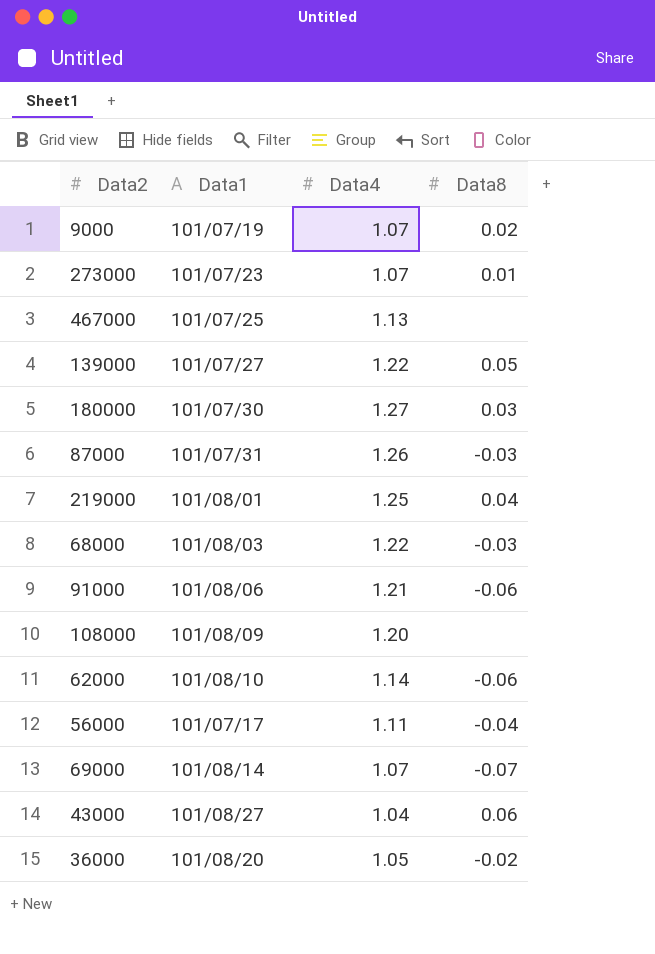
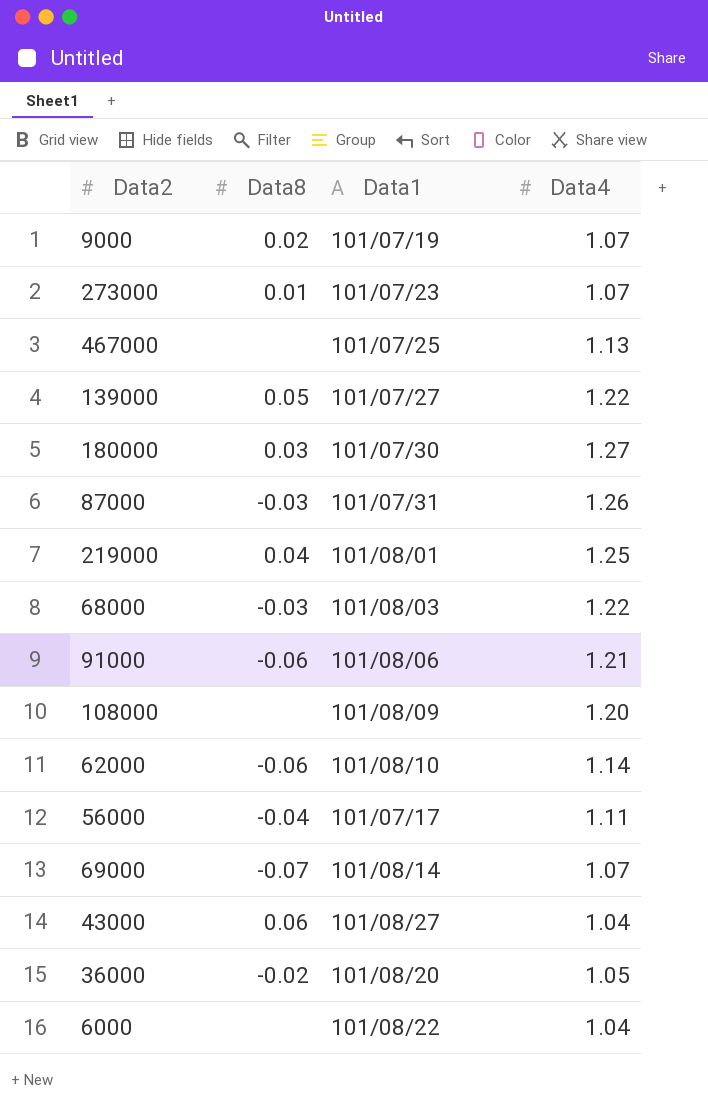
column Data8 | position: 4 -> 2
row 6000: none -> none | 101/08/22 | 1.04

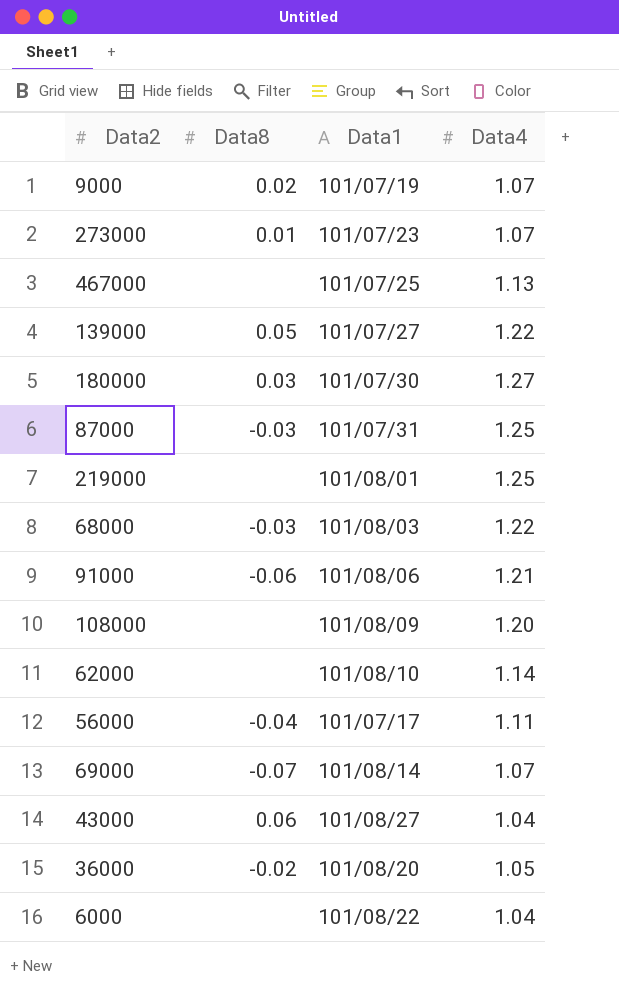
87000 | Data4: 1.26 -> 1.25
219000 | Data8: 0.04 -> none
62000 | Data8: -0.06 -> none

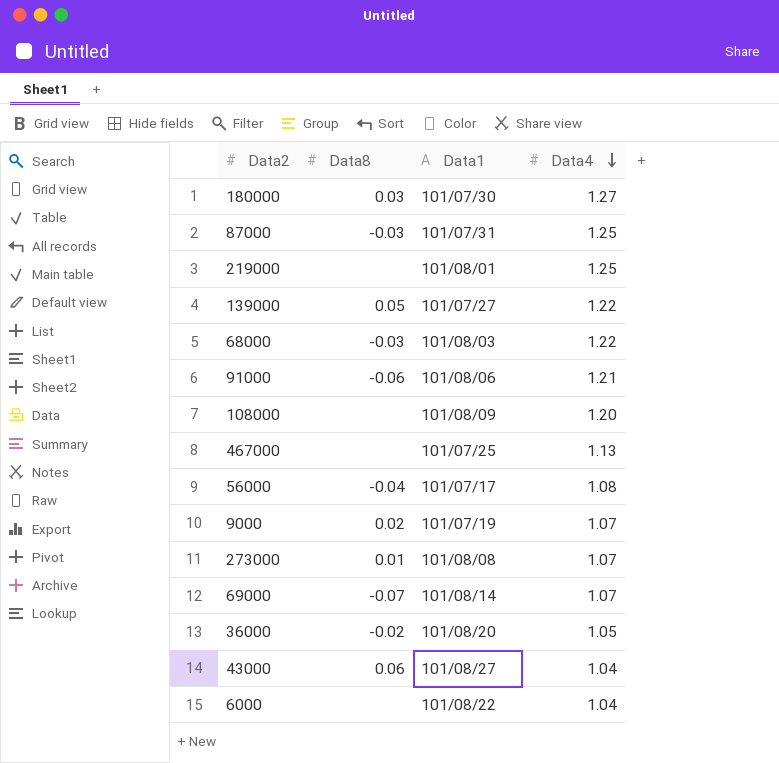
row order: none -> Data4 descending
row 62000: none | 101/08/10 | 1.14 -> none
56000 | Data4: 1.11 -> 1.08
273000 | Data1: 101/07/23 -> 101/08/08

